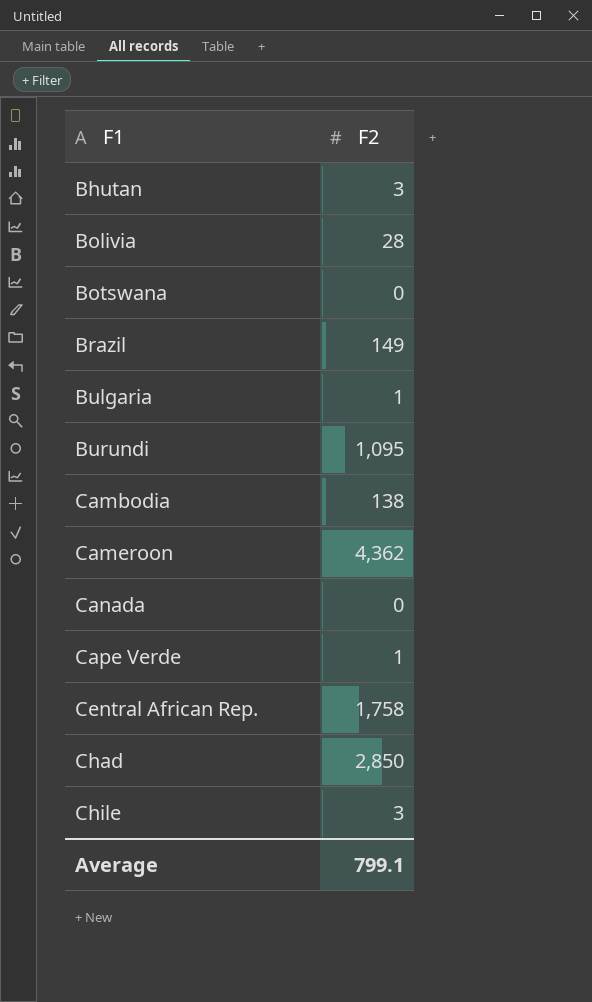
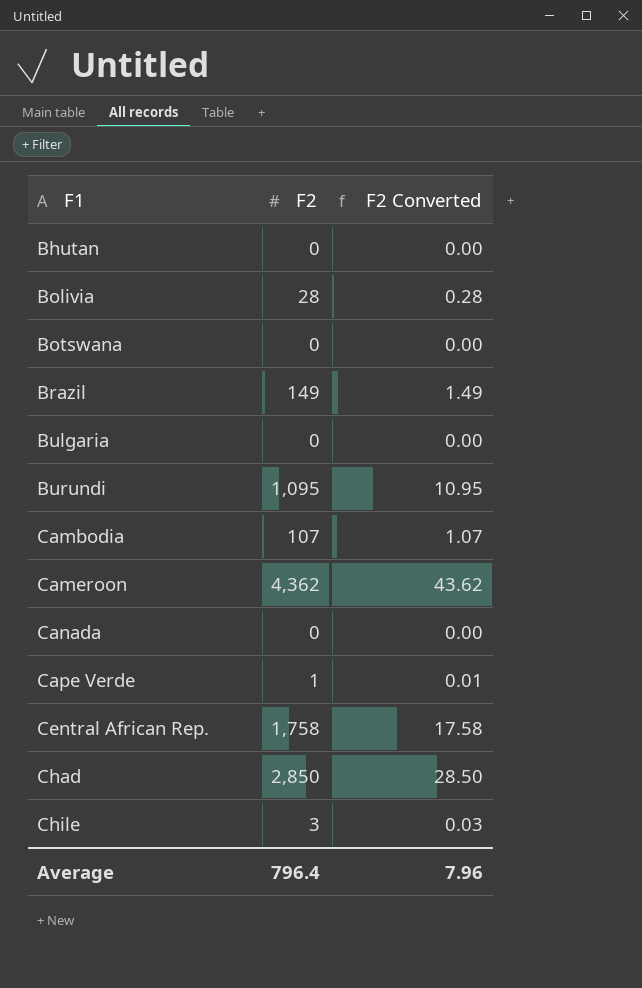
column F2 Converted | formula: none -> [F2] * 0.01
Bhutan | F2: 3 -> 0
Bulgaria | F2: 1 -> 0
Cambodia | F2: 138 -> 107
Average | F2: 799.1 -> 796.4

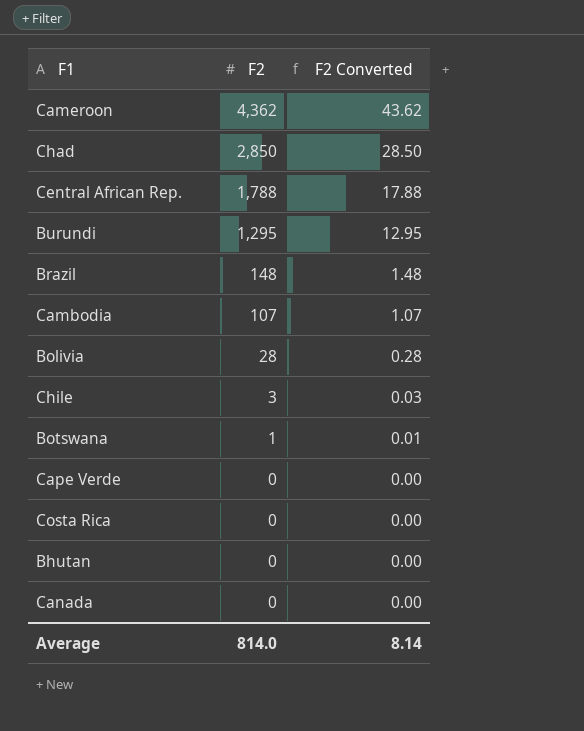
row order: F1 ascending -> F2 descending
row Bulgaria: 0 | 0.00 -> none
Central African Rep. | F2: 1,758 -> 1,788
Central African Rep. | F2 Converted: 17.58 -> 17.88
Burundi | F2: 1,095 -> 1,295
Burundi | F2 Converted: 10.95 -> 12.95
Brazil | F2: 149 -> 148
Brazil | F2 Converted: 1.49 -> 1.48
Botswana | F2: 0 -> 1
Botswana | F2 Converted: 0.00 -> 0.01
Cape Verde | F2: 1 -> 0
Cape Verde | F2 Converted: 0.01 -> 0.00
row Costa Rica: none -> 0 | 0.00
Average | F2: 796.4 -> 814.0
Average | F2 Converted: 7.96 -> 8.14

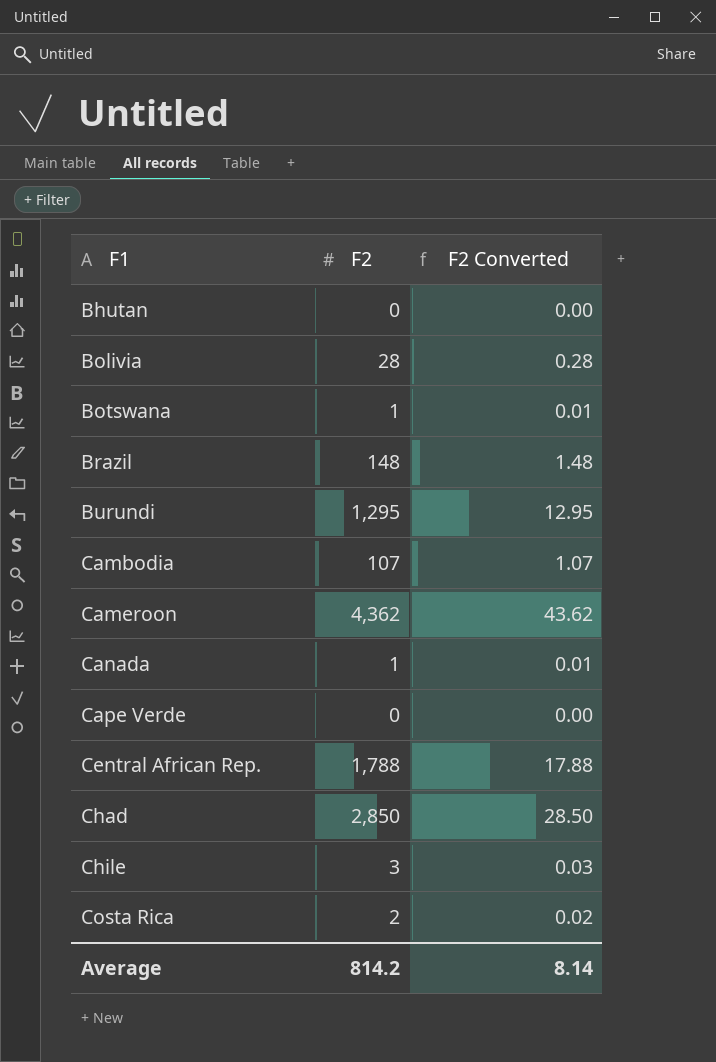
row order: F2 descending -> F1 ascending
Canada | F2: 0 -> 1
Canada | F2 Converted: 0.00 -> 0.01
Costa Rica | F2: 0 -> 2
Costa Rica | F2 Converted: 0.00 -> 0.02
Average | F2: 814.0 -> 814.2

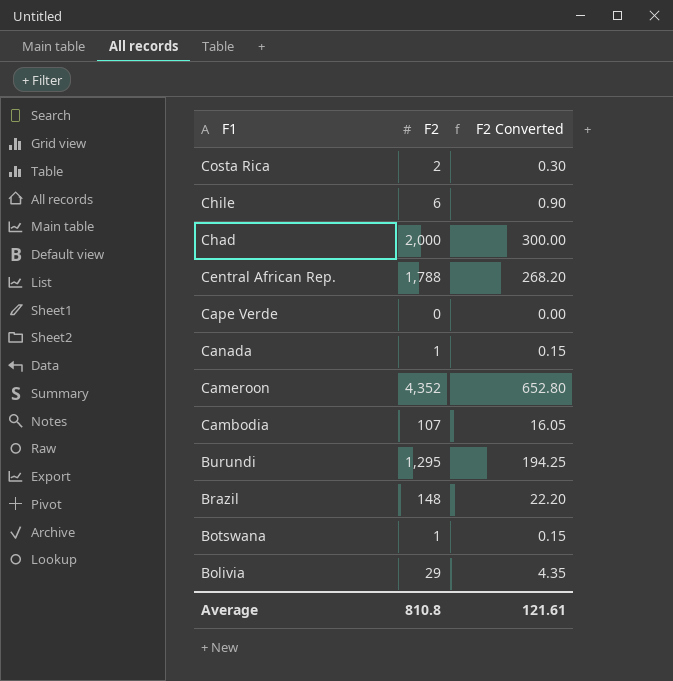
row order: F1 ascending -> F1 descending
column F2 Converted | formula: [F2] * 0.01 -> [F2] * 0.15
row Bhutan: 0 | 0.00 -> none
Chile | F2: 3 -> 6
Chad | F2: 2,850 -> 2,000
Cameroon | F2: 4,362 -> 4,352
Bolivia | F2: 28 -> 29
Average | F2: 814.2 -> 810.8
Average | F2 Converted: 8.14 -> 121.61

